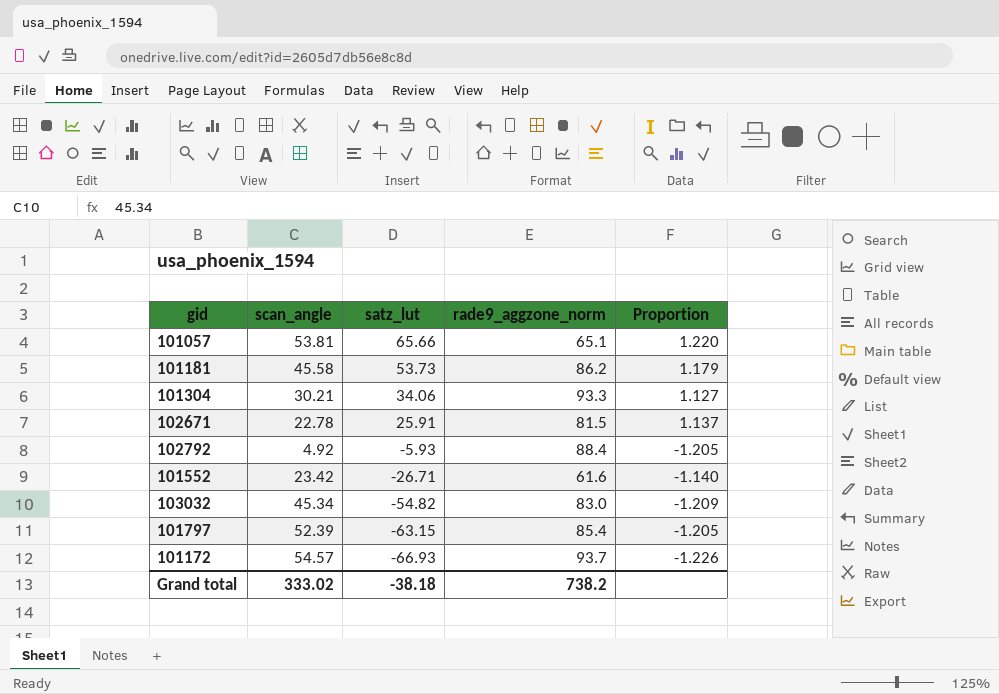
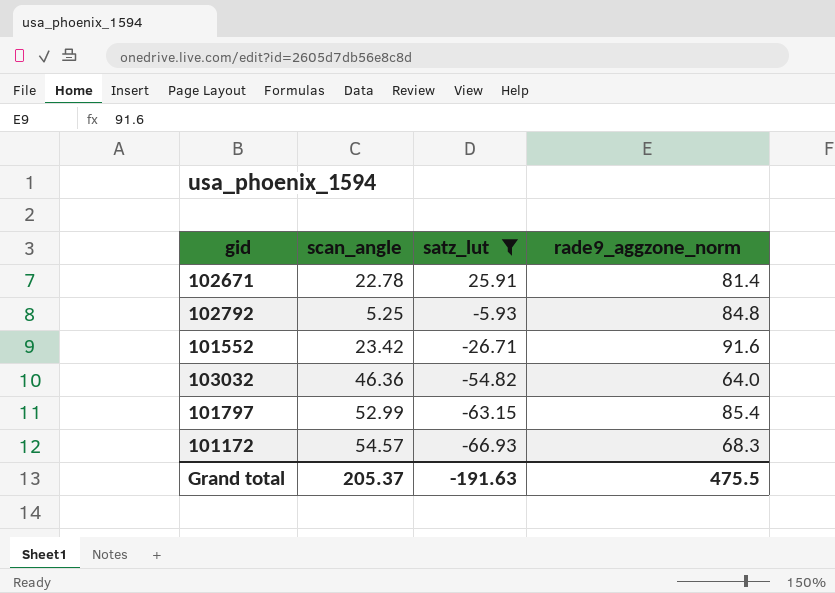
filter: none -> satz_lut <= 25.91
column Proportion | formula: [satz_lut] / [scan_angle] -> none
102671 | rade9_aggzone_norm: 81.5 -> 81.4
102792 | scan_angle: 4.92 -> 5.25
102792 | rade9_aggzone_norm: 88.4 -> 84.8
101552 | rade9_aggzone_norm: 61.6 -> 91.6
103032 | scan_angle: 45.34 -> 46.36
103032 | rade9_aggzone_norm: 83.0 -> 64.0
101797 | scan_angle: 52.39 -> 52.99
101172 | rade9_aggzone_norm: 93.7 -> 68.3
Grand total | scan_angle: 333.02 -> 205.37
Grand total | satz_lut: -38.18 -> -191.63
Grand total | rade9_aggzone_norm: 738.2 -> 475.5

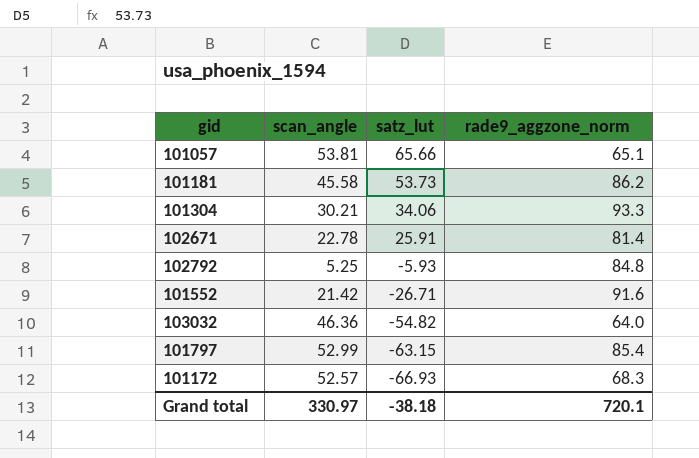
filter: satz_lut <= 25.91 -> none
101552 | scan_angle: 23.42 -> 21.42
101172 | scan_angle: 54.57 -> 52.57
Grand total | scan_angle: 205.37 -> 330.97
Grand total | satz_lut: -191.63 -> -38.18
Grand total | rade9_aggzone_norm: 475.5 -> 720.1

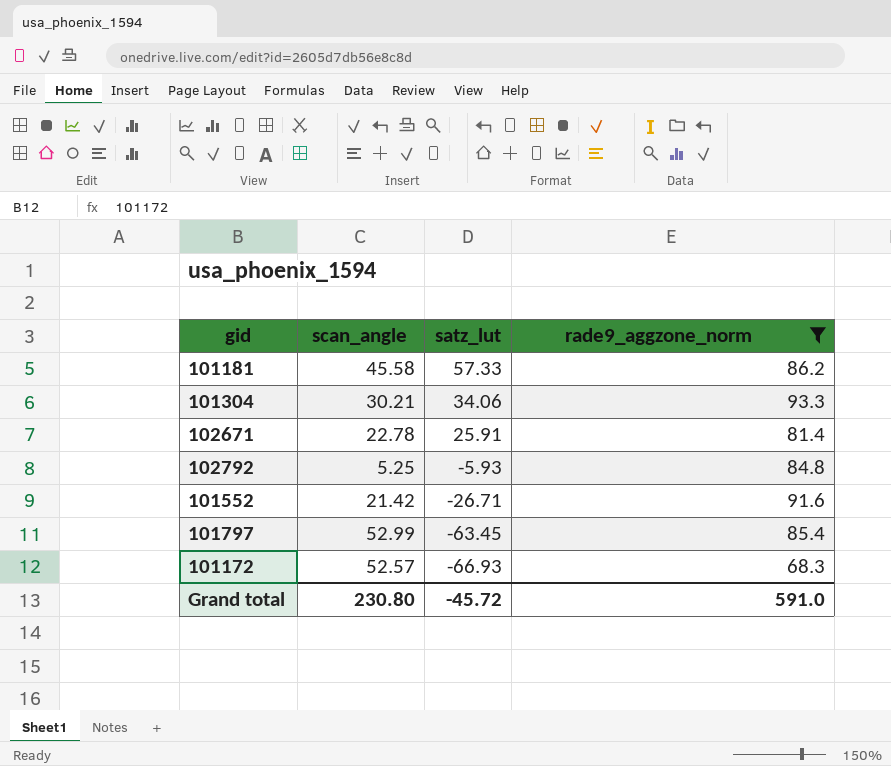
filter: none -> rade9_aggzone_norm >= 68.3
101181 | satz_lut: 53.73 -> 57.33
101797 | satz_lut: -63.15 -> -63.45
Grand total | scan_angle: 330.97 -> 230.80
Grand total | satz_lut: -38.18 -> -45.72
Grand total | rade9_aggzone_norm: 720.1 -> 591.0

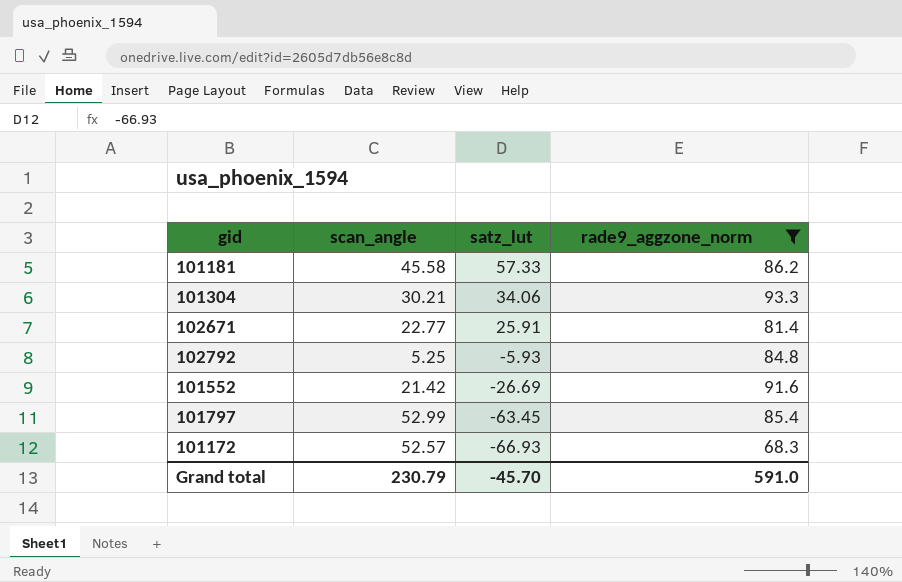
102671 | scan_angle: 22.78 -> 22.77
101552 | satz_lut: -26.71 -> -26.69
Grand total | scan_angle: 230.80 -> 230.79
Grand total | satz_lut: -45.72 -> -45.70

